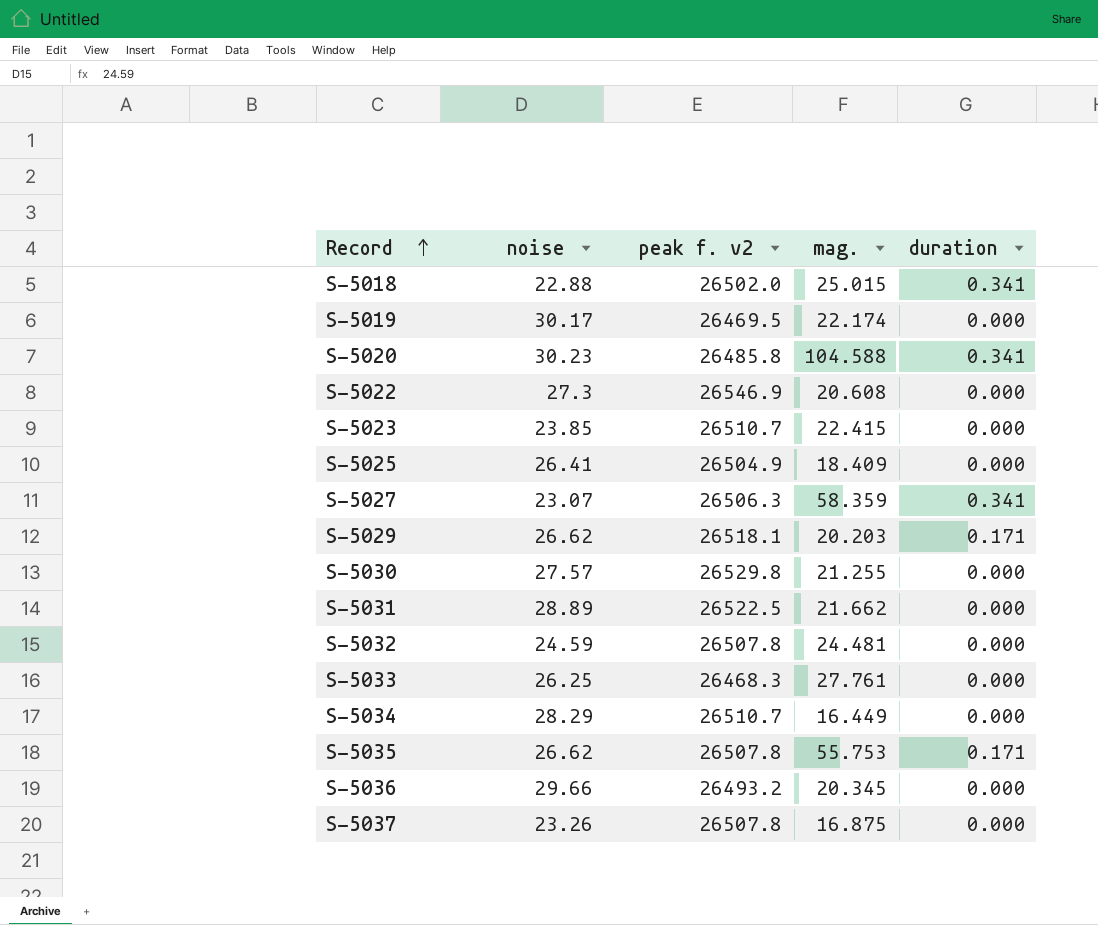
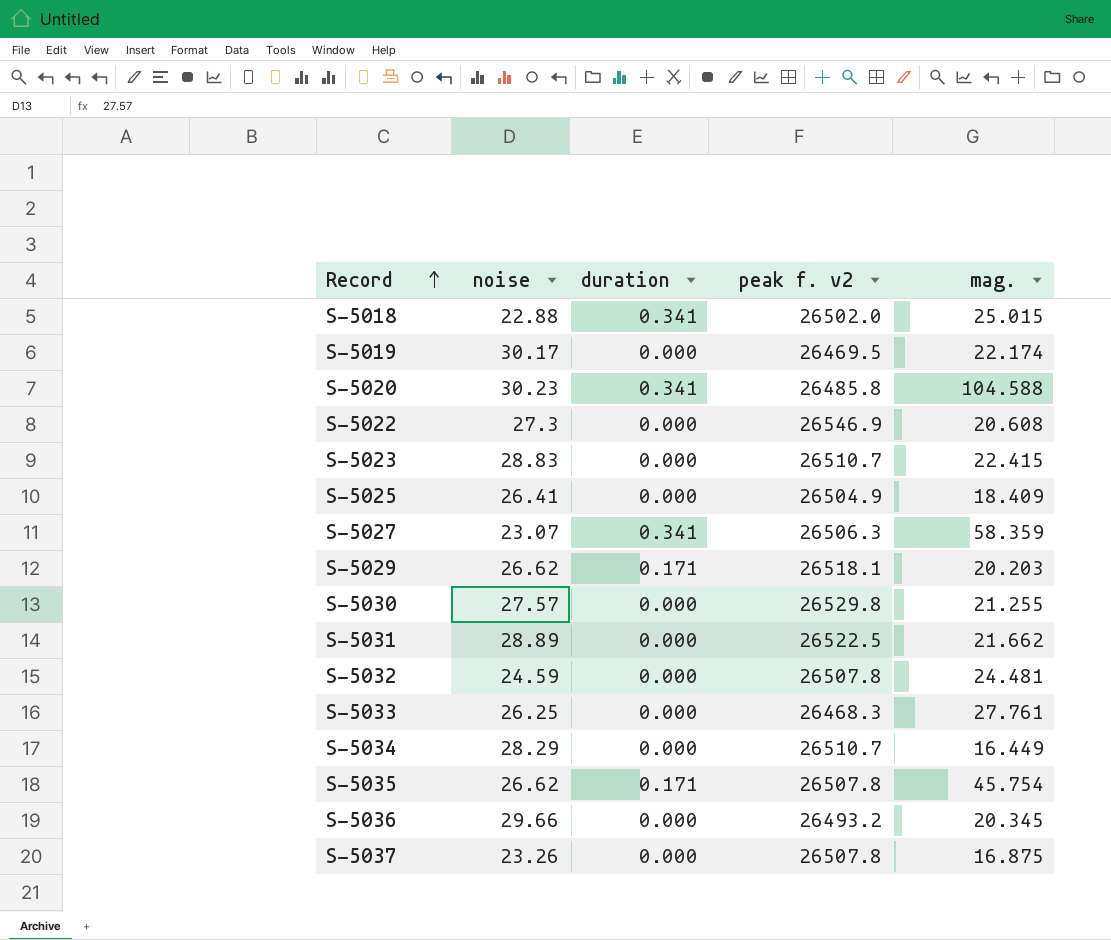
column duration | position: 5 -> 3
S-5023 | noise: 23.85 -> 28.83
S-5035 | mag.: 55.753 -> 45.754

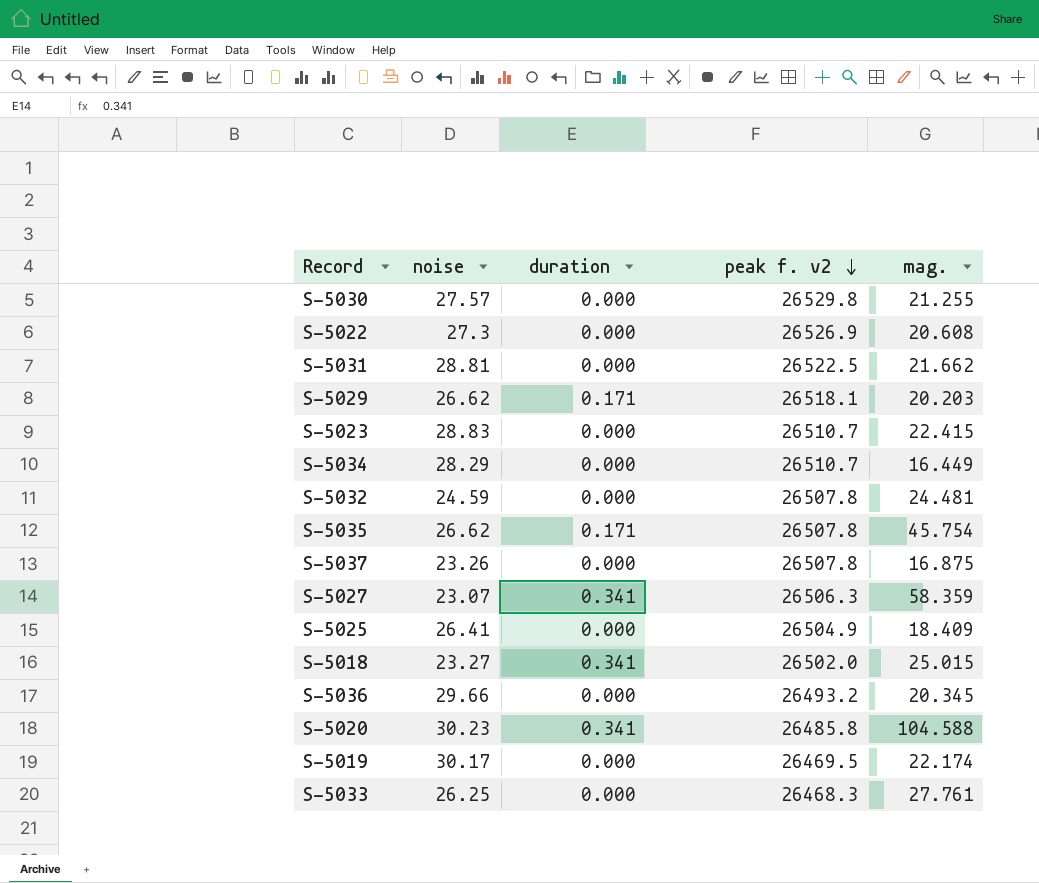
row order: Record ascending -> peak f. v2 descending
S-5022 | peak f. v2: 26546.9 -> 26526.9
S-5031 | noise: 28.89 -> 28.81
S-5018 | noise: 22.88 -> 23.27

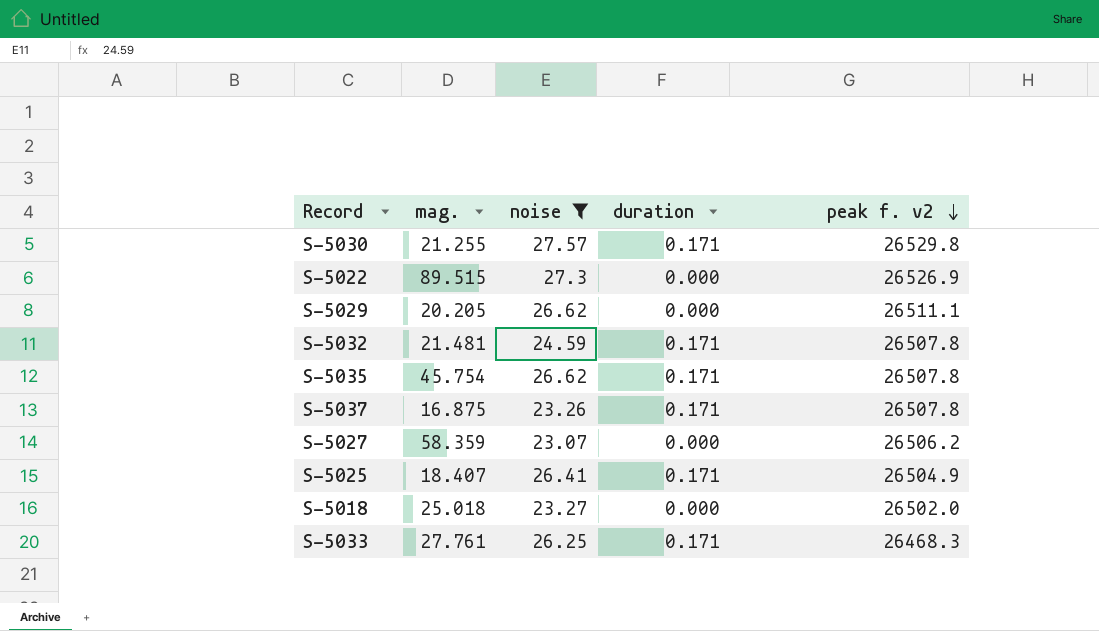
filter: none -> noise <= 27.57
column mag. | position: 5 -> 2
S-5030 | duration: 0.000 -> 0.171
S-5022 | mag.: 20.608 -> 89.515
S-5029 | mag.: 20.203 -> 20.205
S-5029 | duration: 0.171 -> 0.000
S-5029 | peak f. v2: 26518.1 -> 26511.1
S-5032 | mag.: 24.481 -> 21.481
S-5032 | duration: 0.000 -> 0.171
S-5037 | duration: 0.000 -> 0.171
S-5027 | duration: 0.341 -> 0.000
S-5027 | peak f. v2: 26506.3 -> 26506.2
S-5025 | mag.: 18.409 -> 18.407
S-5025 | duration: 0.000 -> 0.171
S-5018 | mag.: 25.015 -> 25.018
S-5018 | duration: 0.341 -> 0.000
S-5033 | duration: 0.000 -> 0.171

